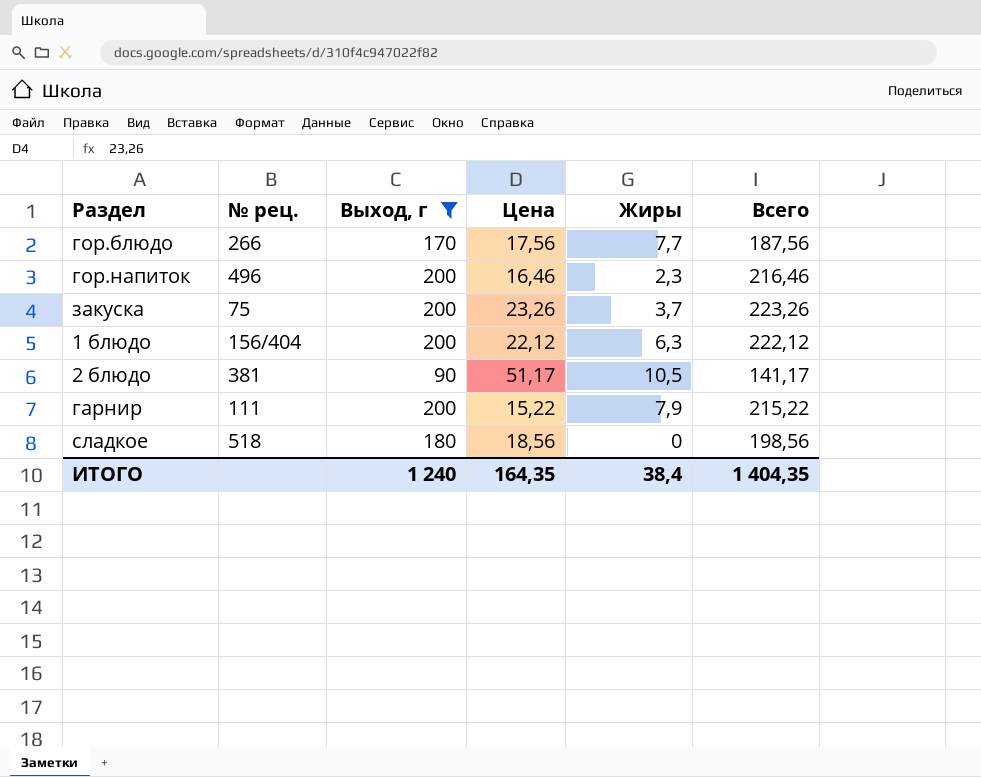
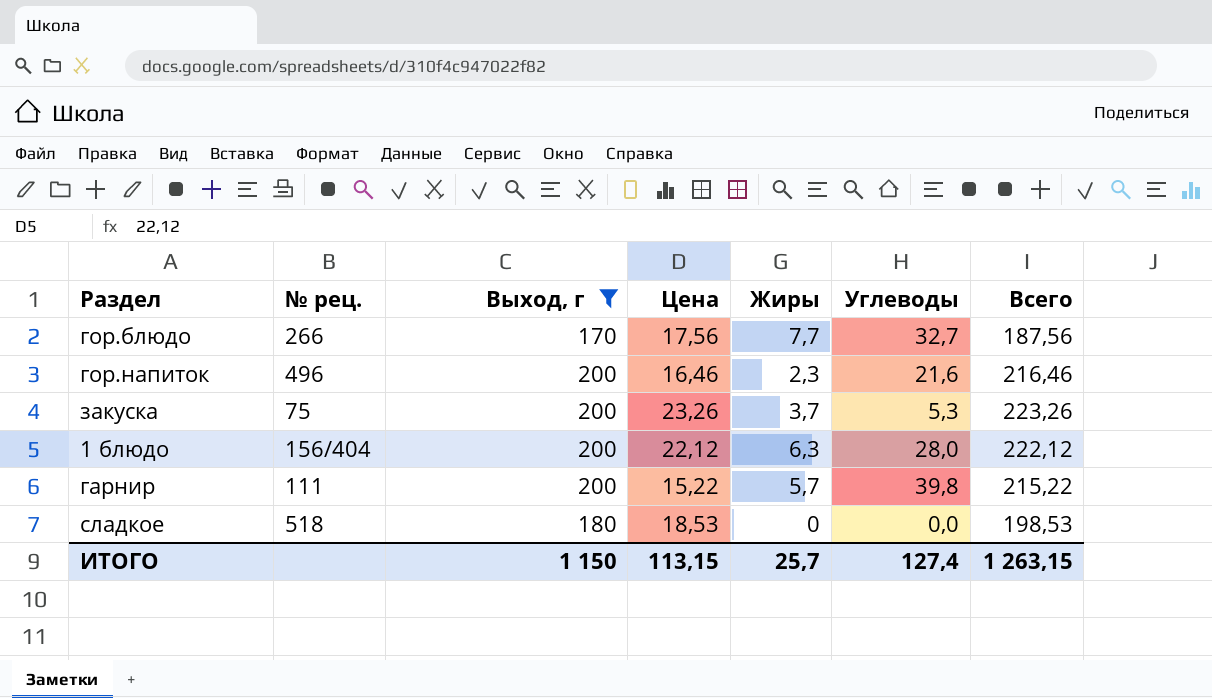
column Углеводы | position: none -> 6
row 2 блюдо: 381 | 90 | 51,17 | 10,5 | 141,17 -> none
гарнир | Жиры: 7,9 -> 5,7
сладкое | Цена: 18,56 -> 18,53
сладкое | Всего: 198,56 -> 198,53
ИТОГО | Выход, г: 1 240 -> 1 150
ИТОГО | Цена: 164,35 -> 113,15
ИТОГО | Жиры: 38,4 -> 25,7
ИТОГО | Всего: 1 404,35 -> 1 263,15

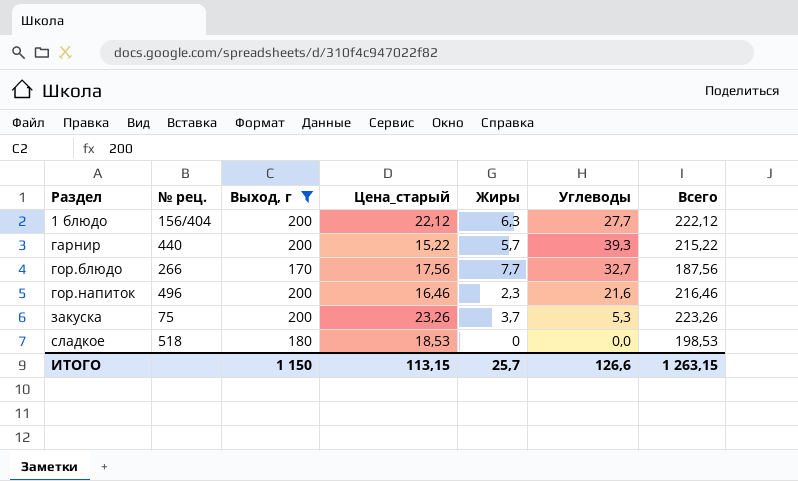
row order: none -> Раздел ascending
column name: Цена -> Цена_старый
1 блюдо | Углеводы: 28,0 -> 27,7
гарнир | № рец.: 111 -> 440
гарнир | Углеводы: 39,8 -> 39,3
ИТОГО | Углеводы: 127,4 -> 126,6

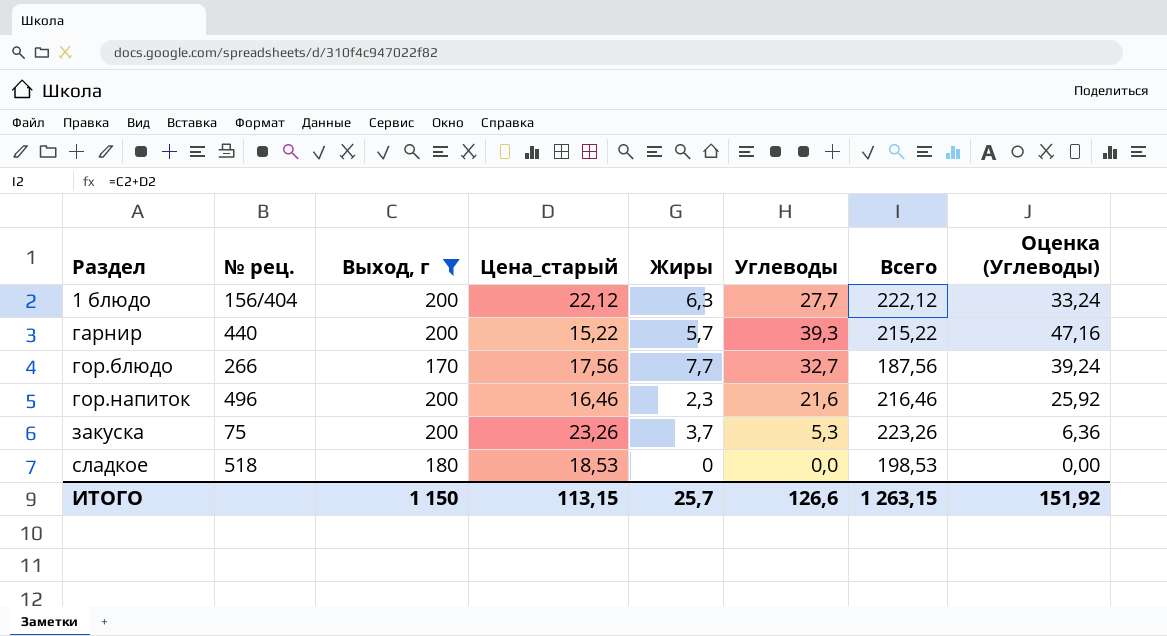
column Оценка (Углеводы) | formula: none -> [Углеводы] * 1,2

